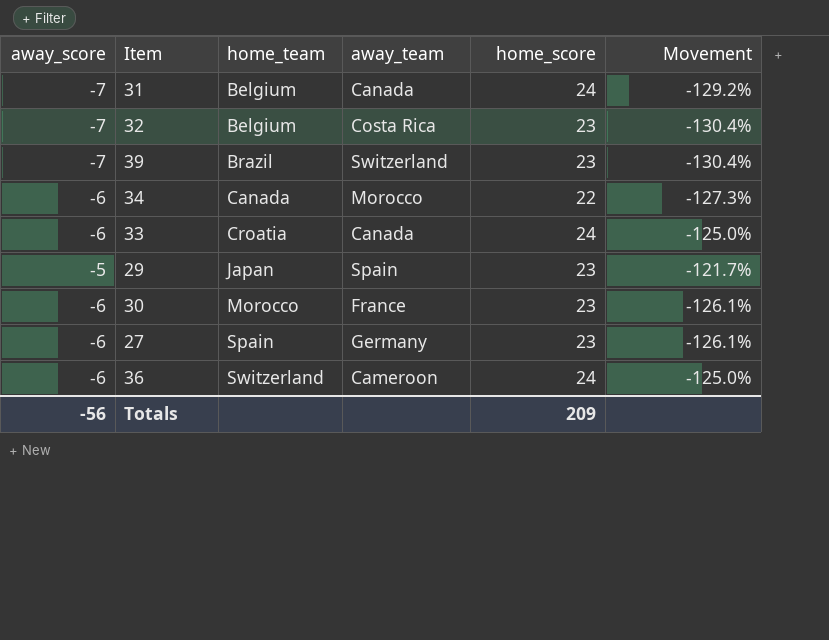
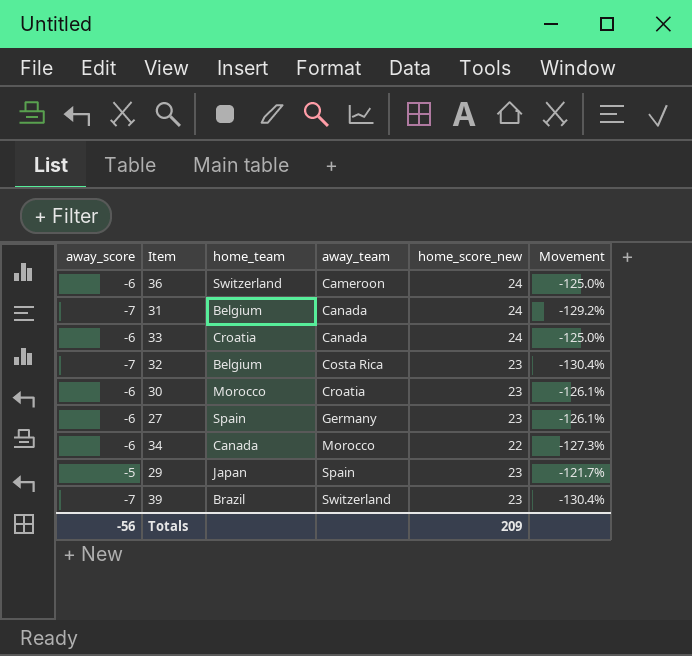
row order: home_team ascending -> away_team ascending
column name: home_score -> home_score_new
30 | away_team: France -> Croatia

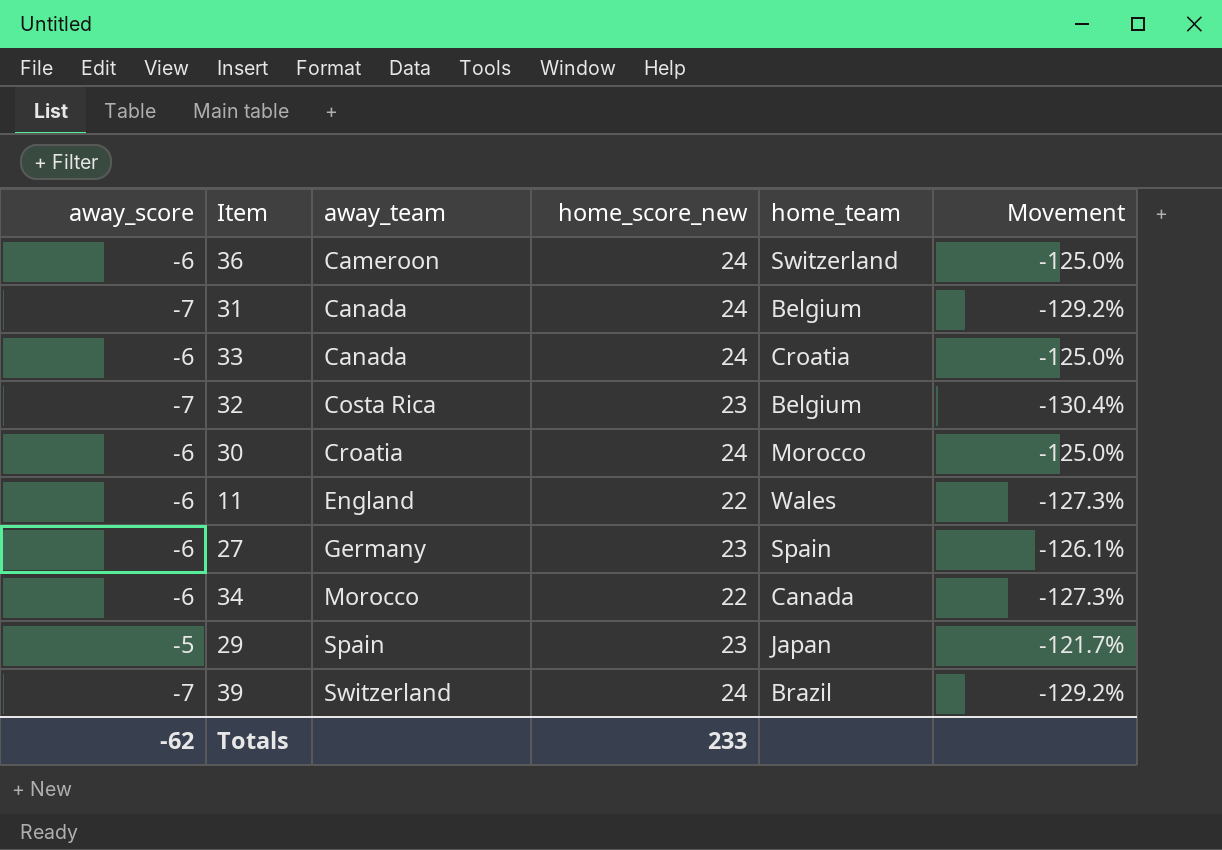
column home_team | position: 3 -> 5
30 | home_score_new: 23 -> 24
30 | Movement: -126.1% -> -125.0%
row 11: none -> -6 | England | 22 | Wales | -127.3%
39 | home_score_new: 23 -> 24
39 | Movement: -130.4% -> -129.2%
Totals | away_score: -56 -> -62
Totals | home_score_new: 209 -> 233

